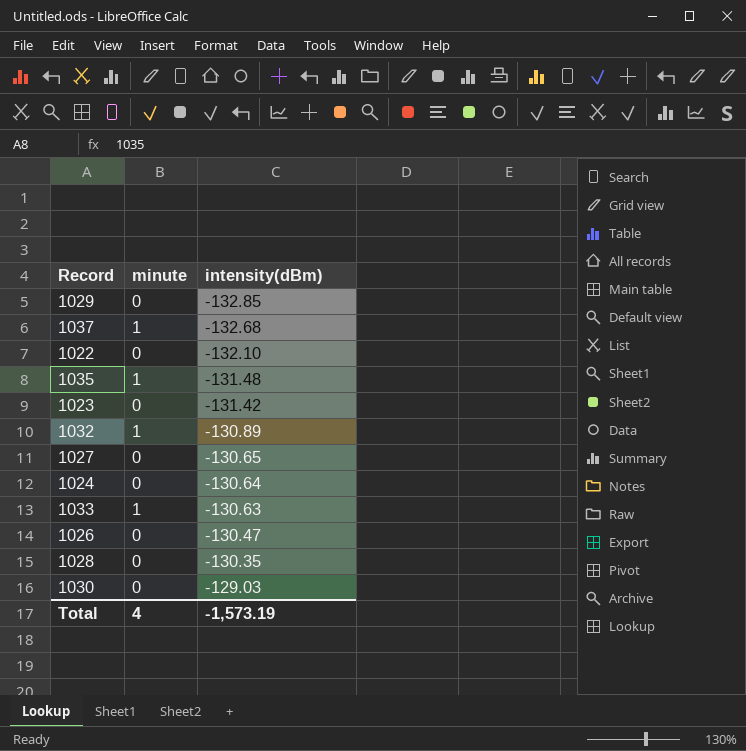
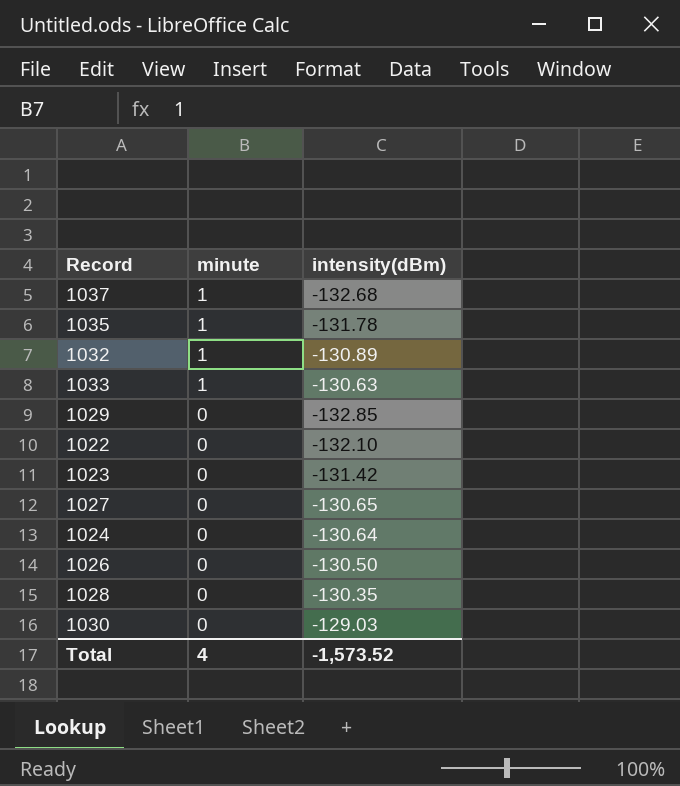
row order: intensity(dBm) ascending -> minute descending
1035 | intensity(dBm): -131.48 -> -131.78
1026 | intensity(dBm): -130.47 -> -130.50
Total | intensity(dBm): -1,573.19 -> -1,573.52

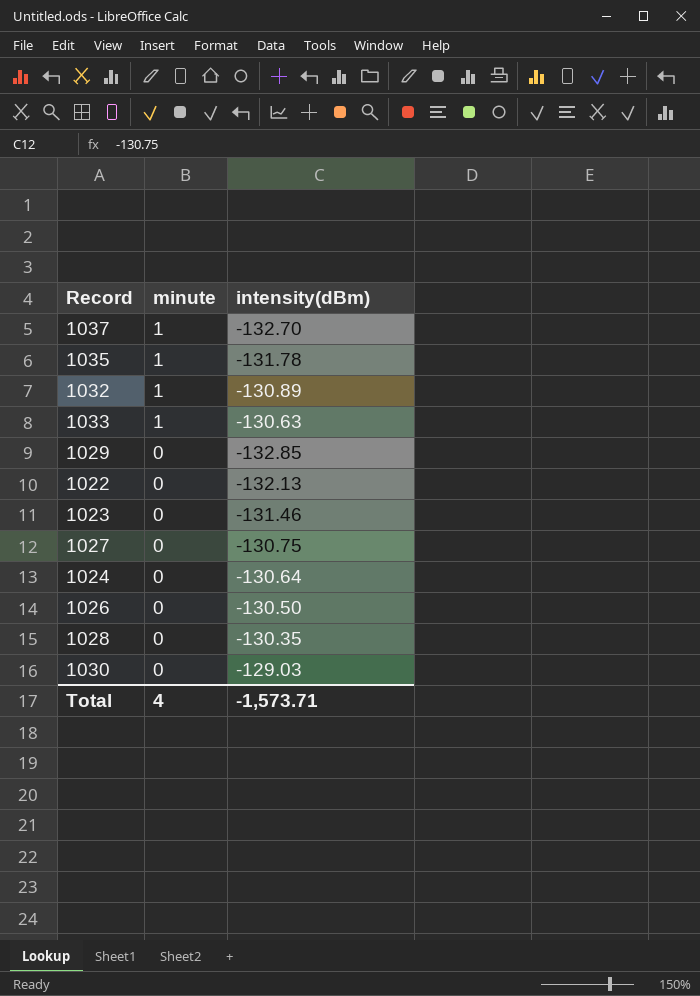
1037 | intensity(dBm): -132.68 -> -132.70
1022 | intensity(dBm): -132.10 -> -132.13
1023 | intensity(dBm): -131.42 -> -131.46
1027 | intensity(dBm): -130.65 -> -130.75
Total | intensity(dBm): -1,573.52 -> -1,573.71

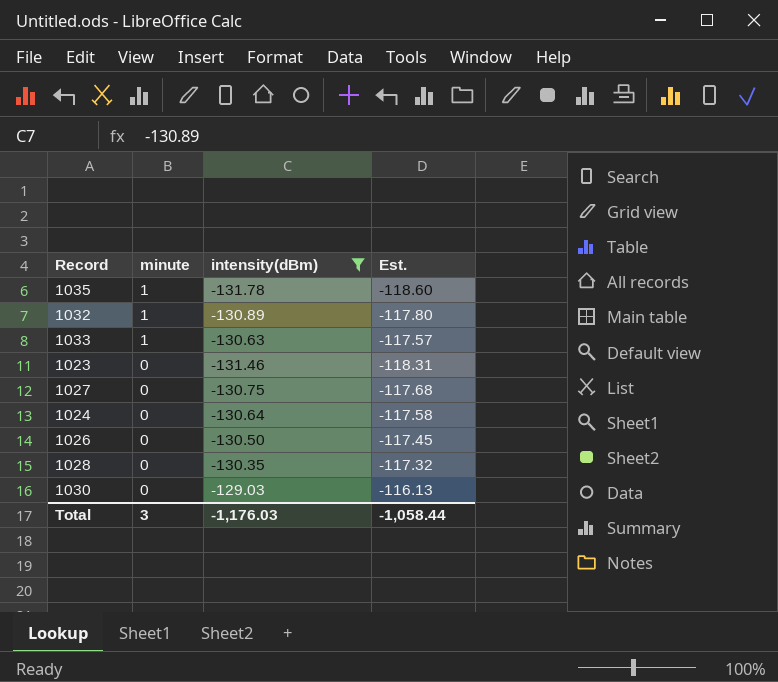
filter: none -> intensity(dBm) >= -131.78
column Est. | formula: none -> [intensity(dBm)] * 0.9
Total | minute: 4 -> 3
Total | intensity(dBm): -1,573.71 -> -1,176.03

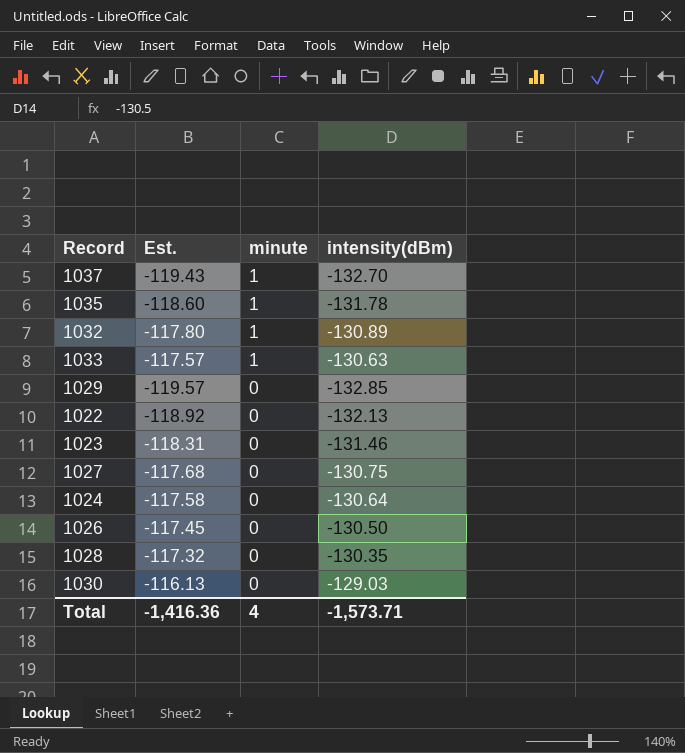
filter: intensity(dBm) >= -131.78 -> none
column Est. | position: 4 -> 2
Total | Est.: -1,058.44 -> -1,416.36
Total | minute: 3 -> 4
Total | intensity(dBm): -1,176.03 -> -1,573.71

